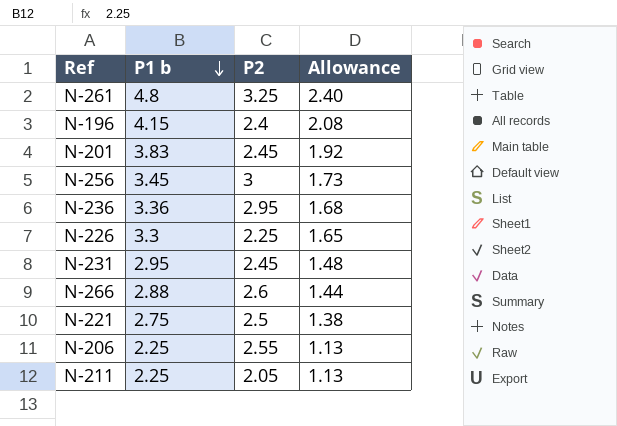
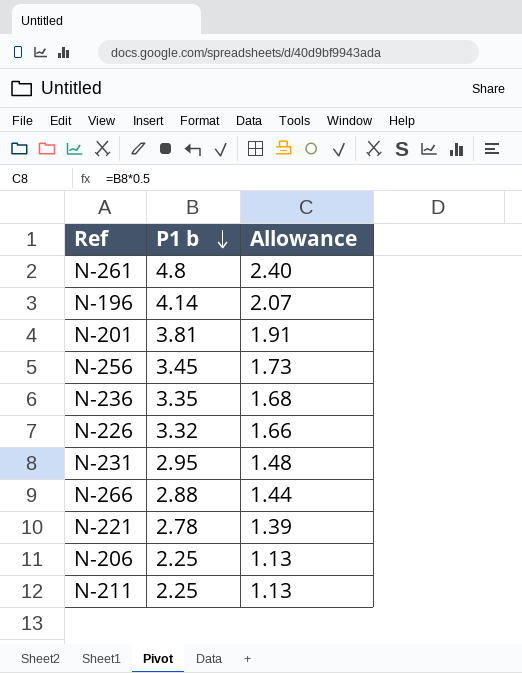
column P2 | position: 3 -> none
N-196 | P1 b: 4.15 -> 4.14
N-196 | Allowance: 2.08 -> 2.07
N-201 | P1 b: 3.83 -> 3.81
N-201 | Allowance: 1.92 -> 1.91
N-236 | P1 b: 3.36 -> 3.35
N-226 | P1 b: 3.3 -> 3.32
N-226 | Allowance: 1.65 -> 1.66
N-221 | P1 b: 2.75 -> 2.78
N-221 | Allowance: 1.38 -> 1.39

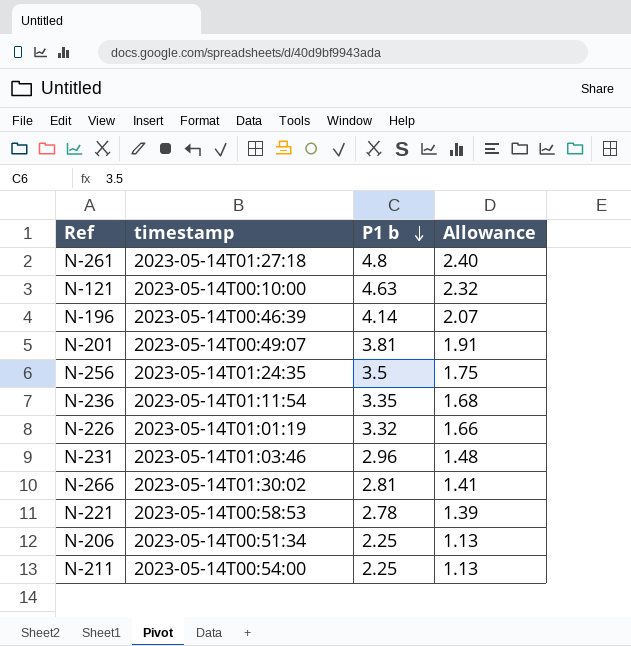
column timestamp | position: none -> 2
row N-121: none -> 2023-05-14T00:10:00 | 4.63 | 2.32
N-256 | P1 b: 3.45 -> 3.5
N-256 | Allowance: 1.73 -> 1.75
N-231 | P1 b: 2.95 -> 2.96
N-266 | P1 b: 2.88 -> 2.81
N-266 | Allowance: 1.44 -> 1.41

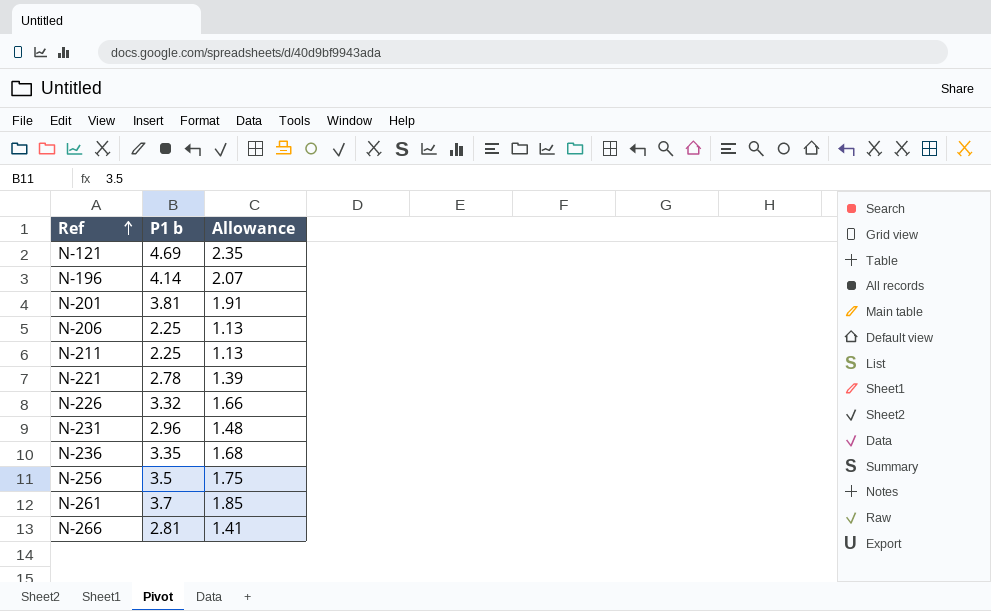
row order: P1 b descending -> Ref ascending
column timestamp | position: 2 -> none
N-121 | P1 b: 4.63 -> 4.69
N-121 | Allowance: 2.32 -> 2.35
N-261 | P1 b: 4.8 -> 3.7
N-261 | Allowance: 2.40 -> 1.85

